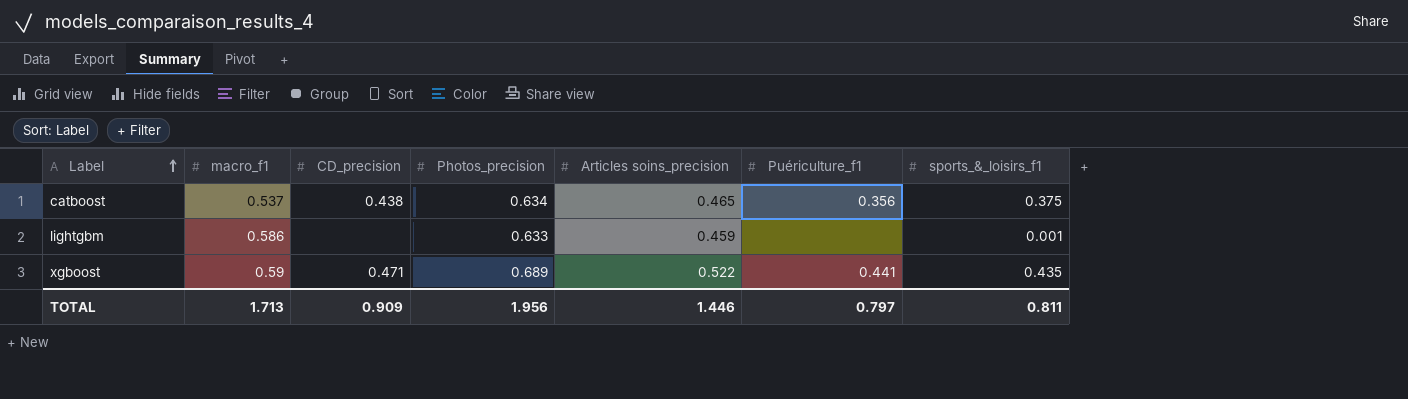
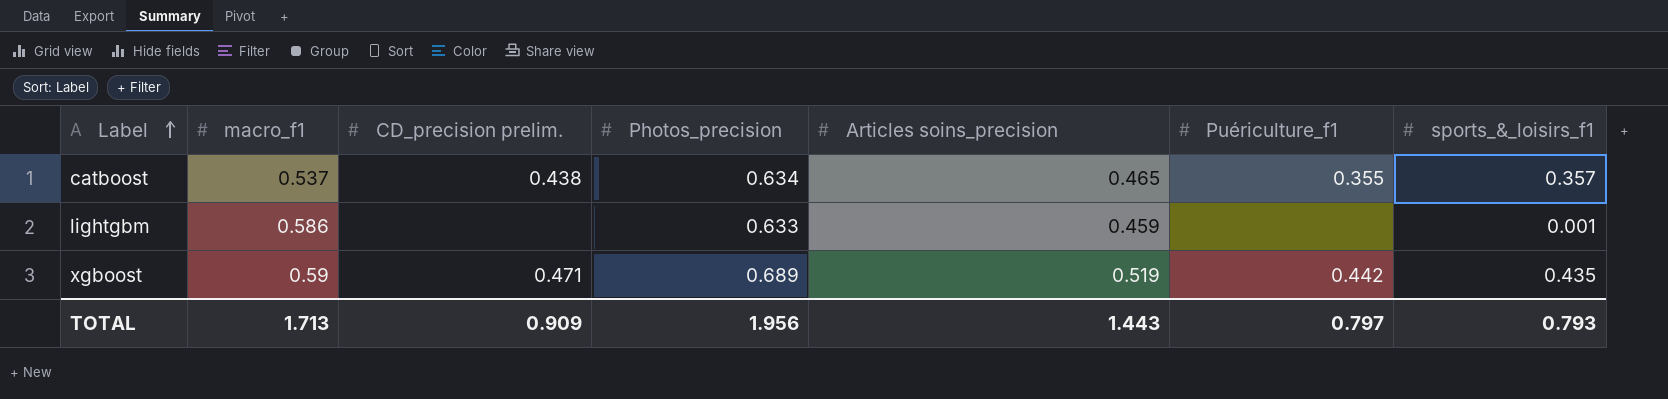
column name: CD_precision -> CD_precision prelim.
catboost | Puériculture_f1: 0.356 -> 0.355
catboost | sports_&_loisirs_f1: 0.375 -> 0.357
xgboost | Articles soins_precision: 0.522 -> 0.519
xgboost | Puériculture_f1: 0.441 -> 0.442
TOTAL | Articles soins_precision: 1.446 -> 1.443
TOTAL | sports_&_loisirs_f1: 0.811 -> 0.793

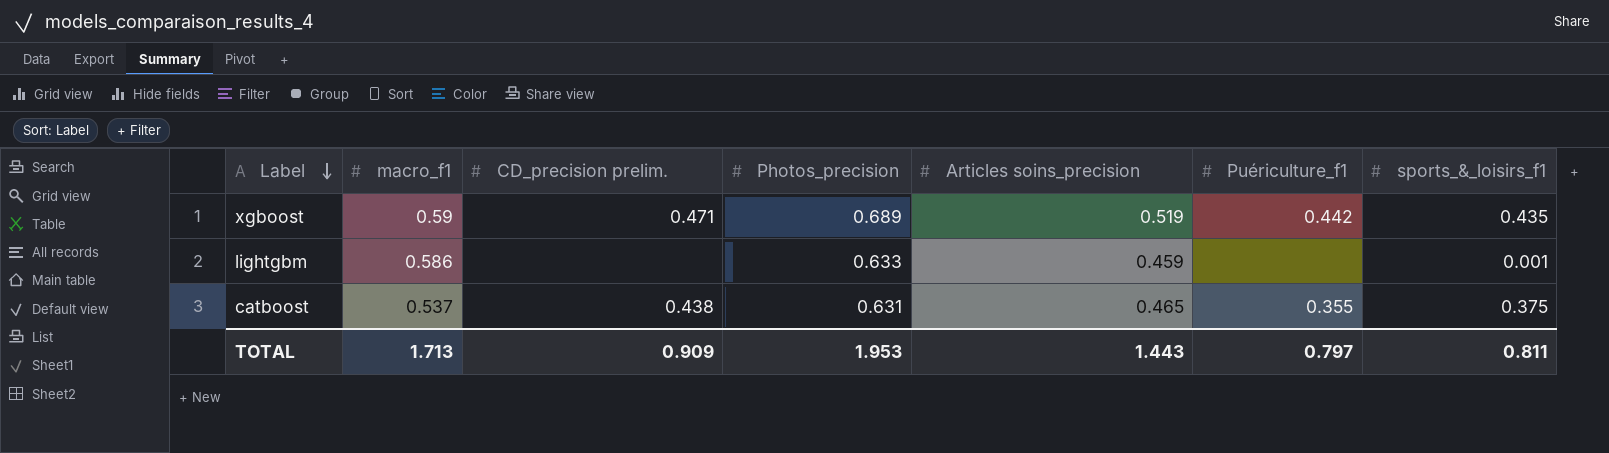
row order: Label ascending -> Label descending
catboost | Photos_precision: 0.634 -> 0.631
catboost | sports_&_loisirs_f1: 0.357 -> 0.375
TOTAL | Photos_precision: 1.956 -> 1.953
TOTAL | sports_&_loisirs_f1: 0.793 -> 0.811

